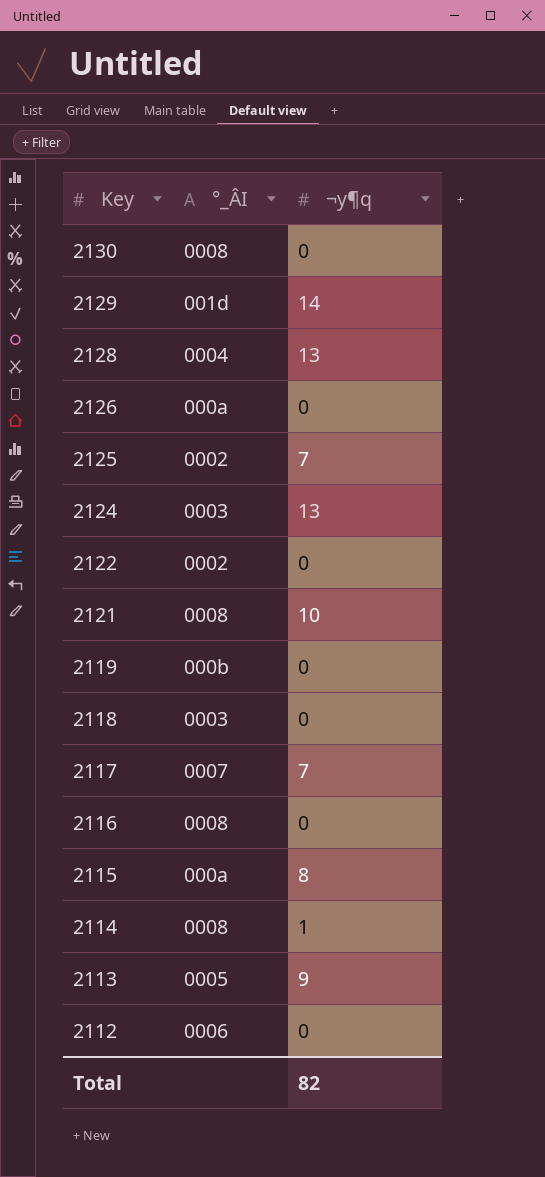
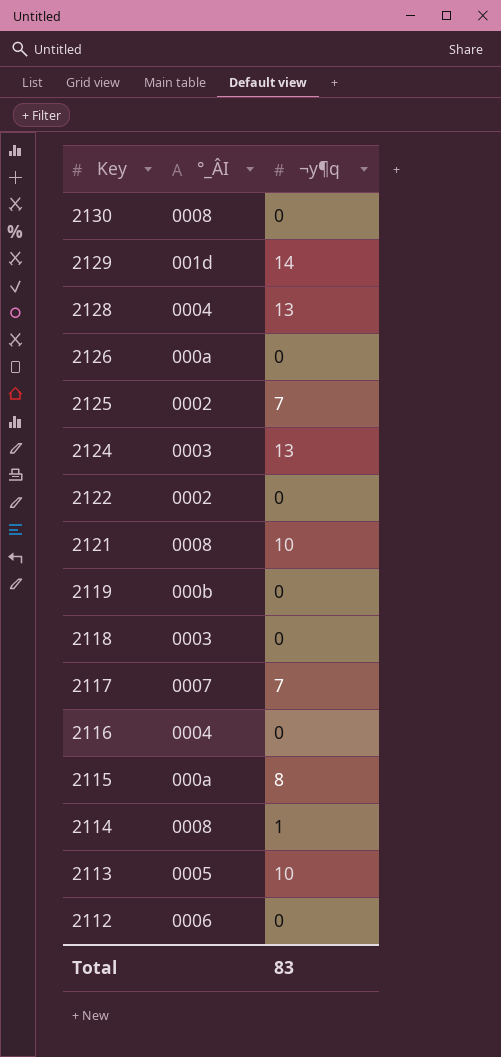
2116 | °_ÂI: 0008 -> 0004
2113 | ¬y¶q: 9 -> 10
Total | ¬y¶q: 82 -> 83

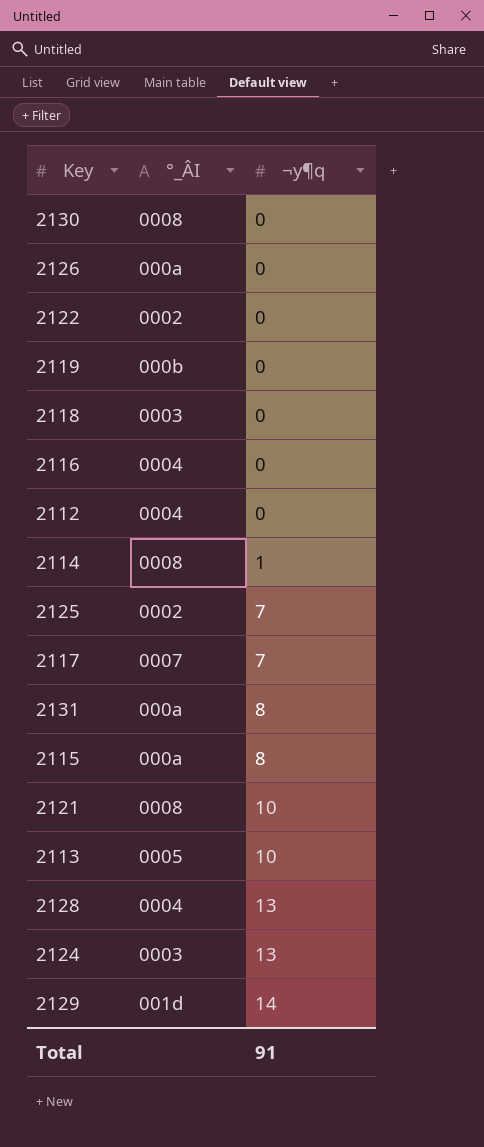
row order: Key descending -> ¬y¶q ascending
2112 | °_ÂI: 0006 -> 0004
row 2131: none -> 000a | 8
Total | ¬y¶q: 83 -> 91

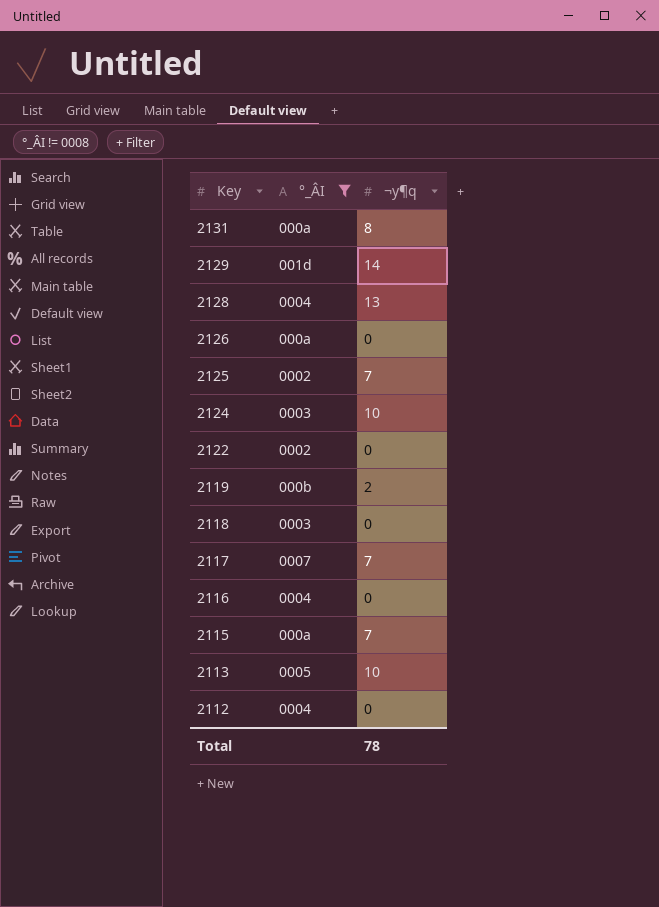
filter: none -> °_ÂI != 0008
row order: ¬y¶q ascending -> Key descending
2124 | ¬y¶q: 13 -> 10
2119 | ¬y¶q: 0 -> 2
2115 | ¬y¶q: 8 -> 7
Total | ¬y¶q: 91 -> 78

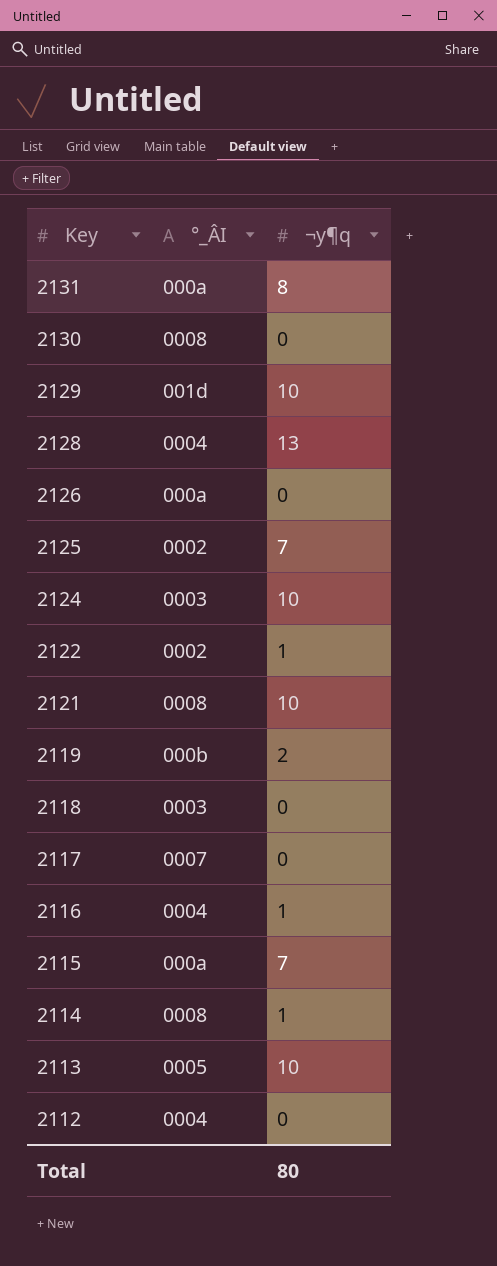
filter: °_ÂI != 0008 -> none
2129 | ¬y¶q: 14 -> 10
2122 | ¬y¶q: 0 -> 1
2117 | ¬y¶q: 7 -> 0
2116 | ¬y¶q: 0 -> 1
Total | ¬y¶q: 78 -> 80

